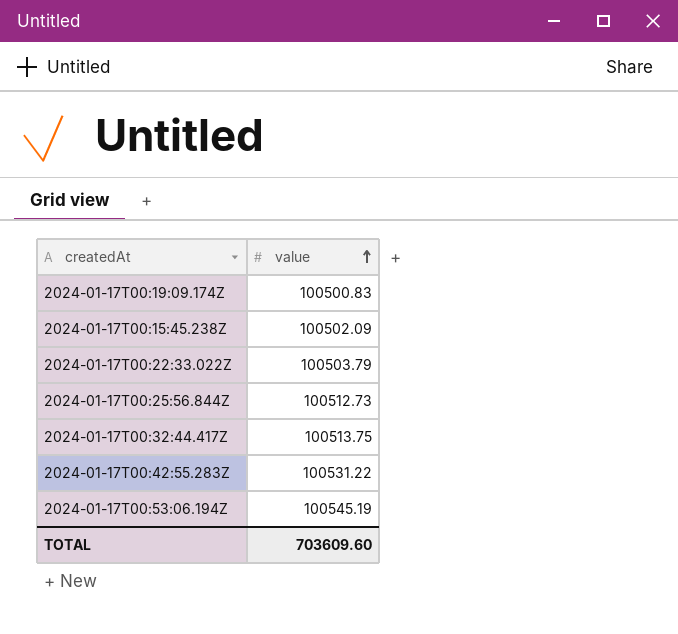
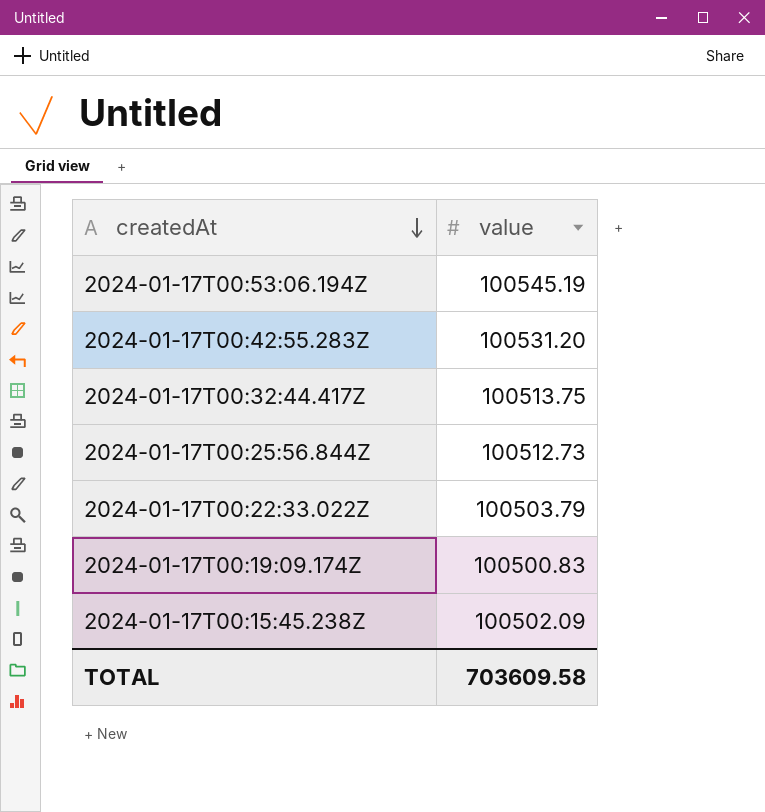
row order: value ascending -> createdAt descending
2024-01-17T00:42:55.283Z | value: 100531.22 -> 100531.20
TOTAL | value: 703609.60 -> 703609.58

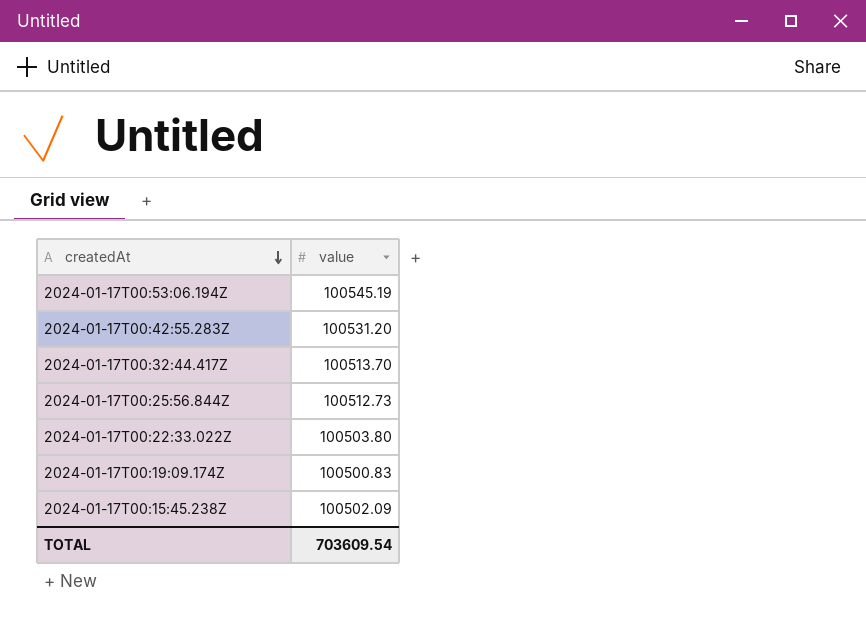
2024-01-17T00:32:44.417Z | value: 100513.75 -> 100513.70
2024-01-17T00:22:33.022Z | value: 100503.79 -> 100503.80
TOTAL | value: 703609.58 -> 703609.54

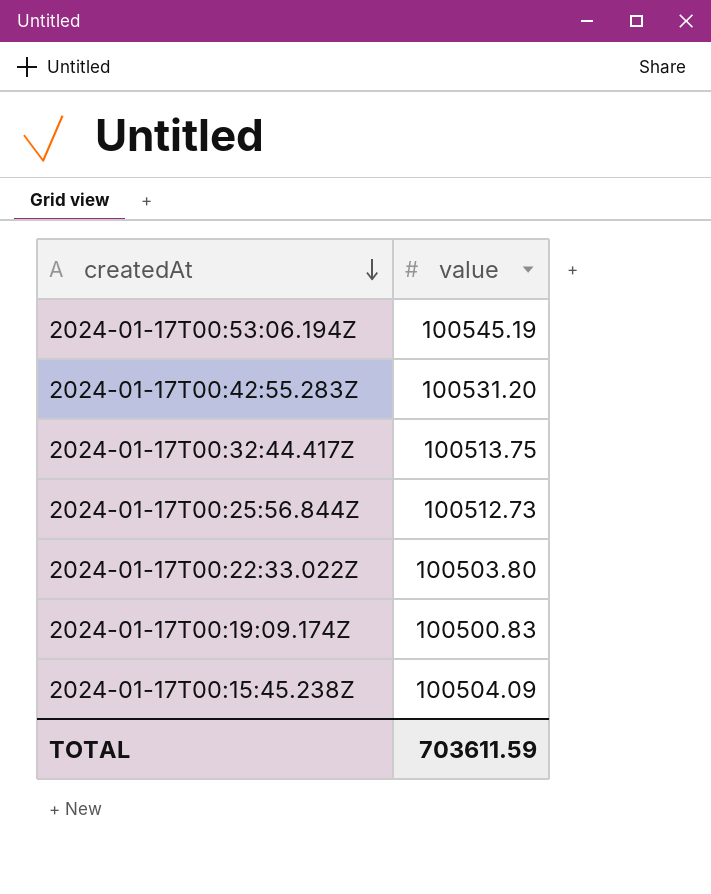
2024-01-17T00:32:44.417Z | value: 100513.70 -> 100513.75
2024-01-17T00:15:45.238Z | value: 100502.09 -> 100504.09
TOTAL | value: 703609.54 -> 703611.59

